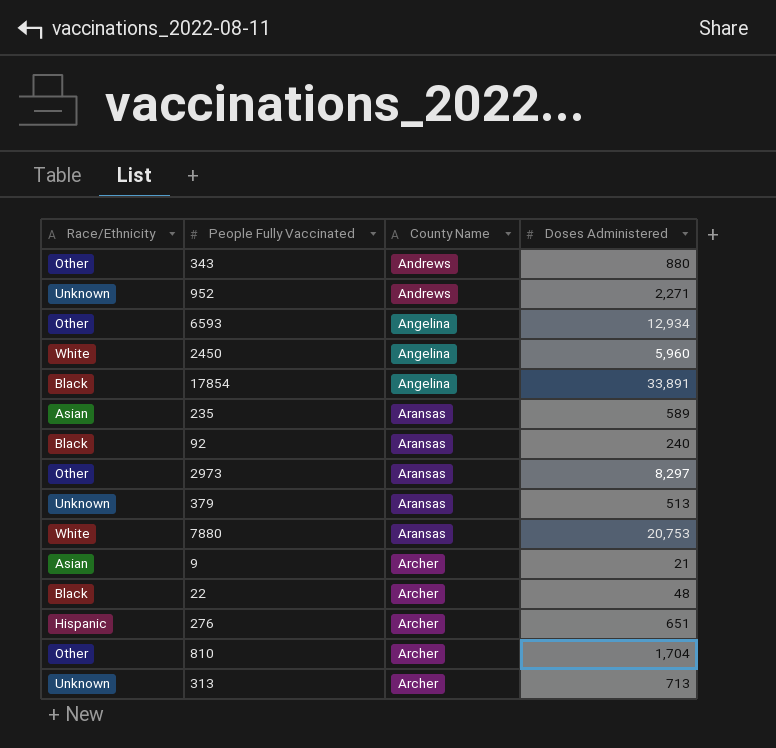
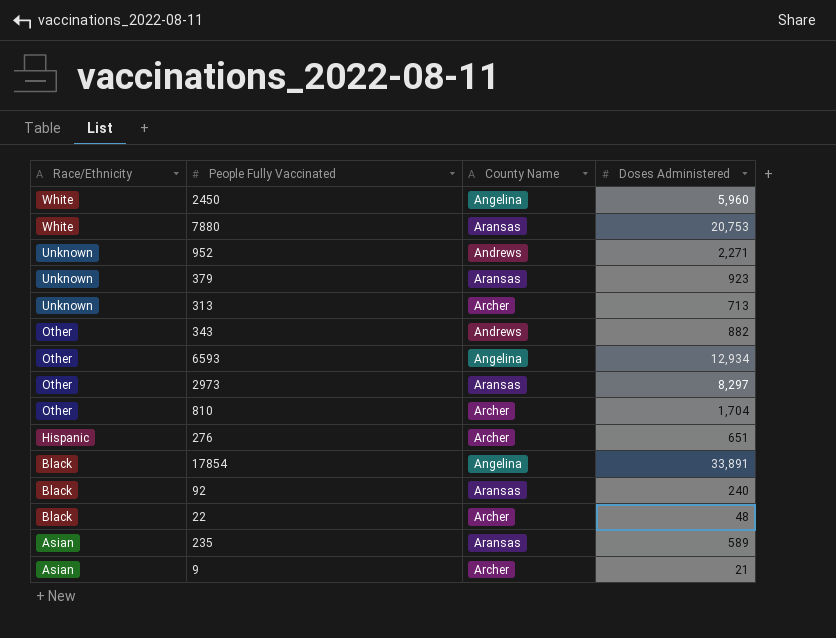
row order: County Name ascending -> Race/Ethnicity descending
379 | Doses Administered: 513 -> 923
343 | Doses Administered: 880 -> 882

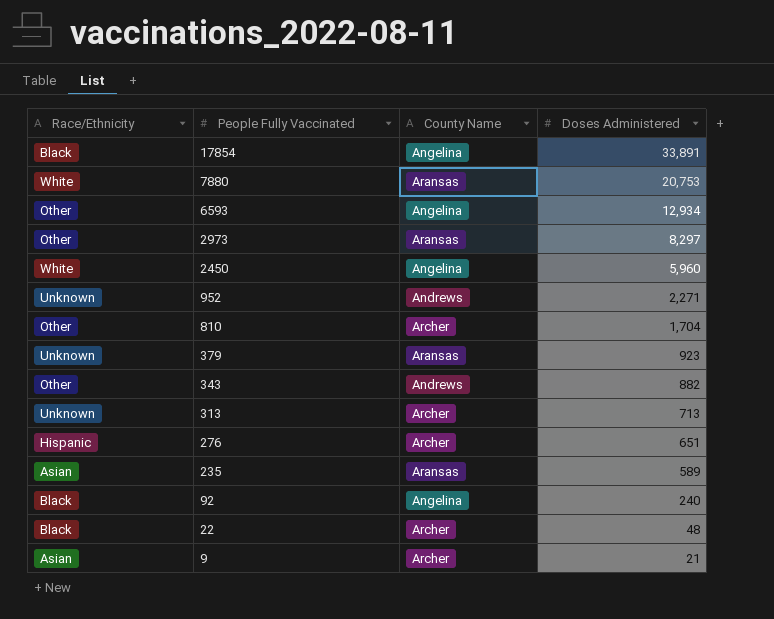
row order: Race/Ethnicity descending -> People Fully Vaccinated descending
92 | County Name: Aransas -> Angelina

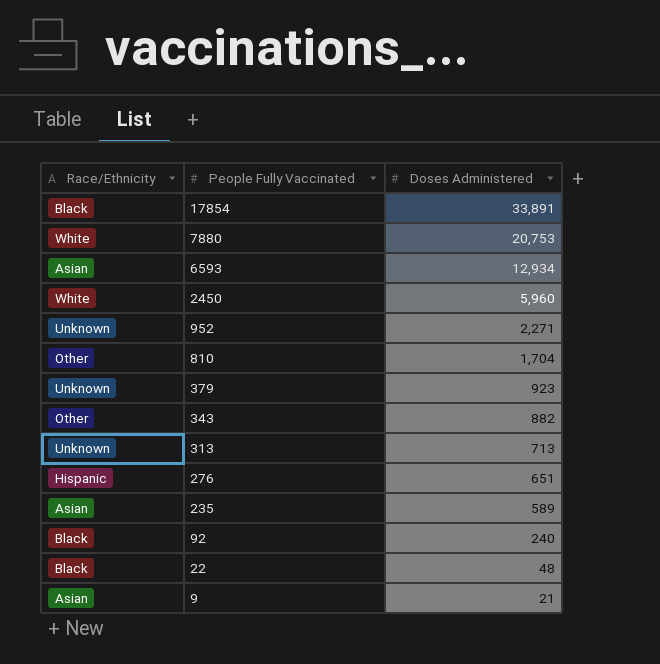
column County Name | position: 3 -> none
row 2973: Other | Aransas | 8,297 -> none
6593 | Race/Ethnicity: Other -> Asian

